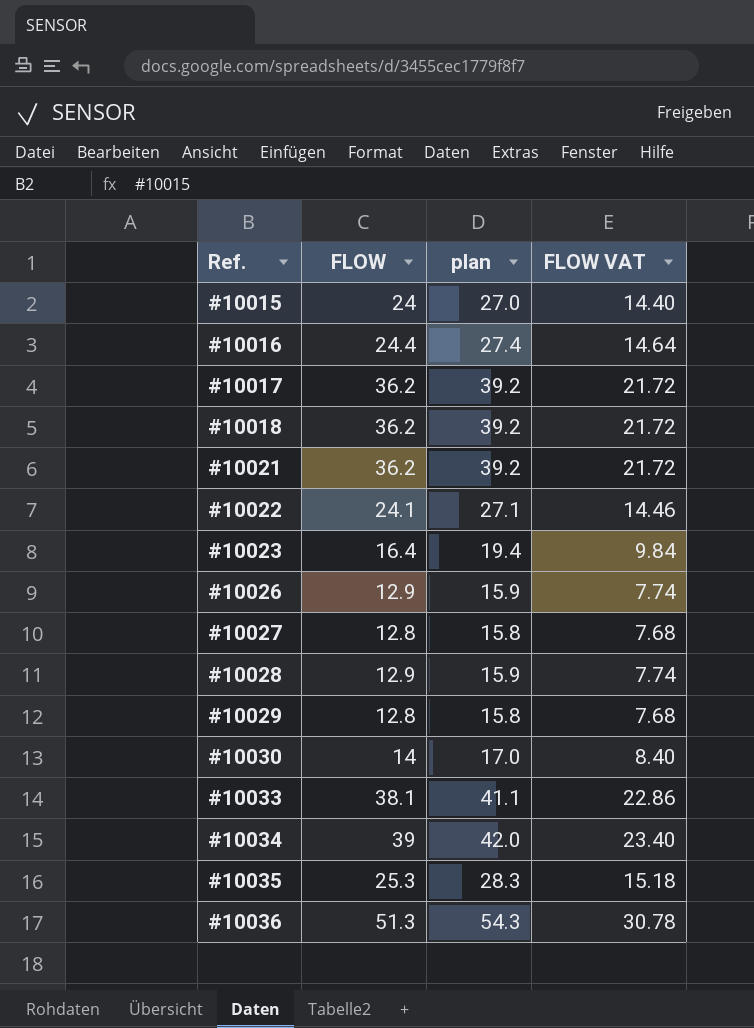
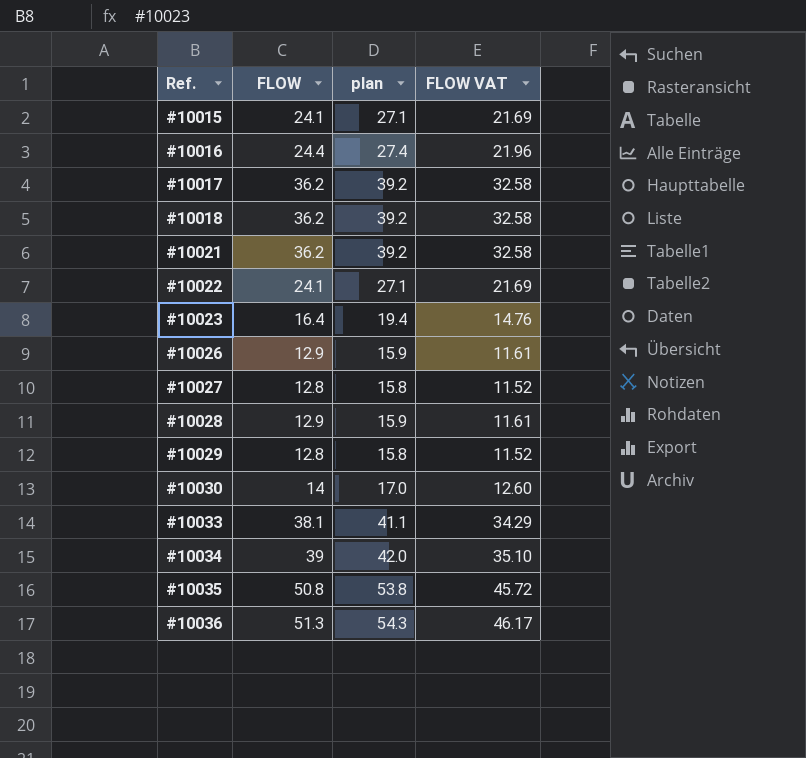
column FLOW VAT | formula: [FLOW] * 0.6 -> [FLOW] * 0.9
#10015 | FLOW: 24 -> 24.1
#10015 | plan: 27.0 -> 27.1
#10035 | FLOW: 25.3 -> 50.8
#10035 | plan: 28.3 -> 53.8

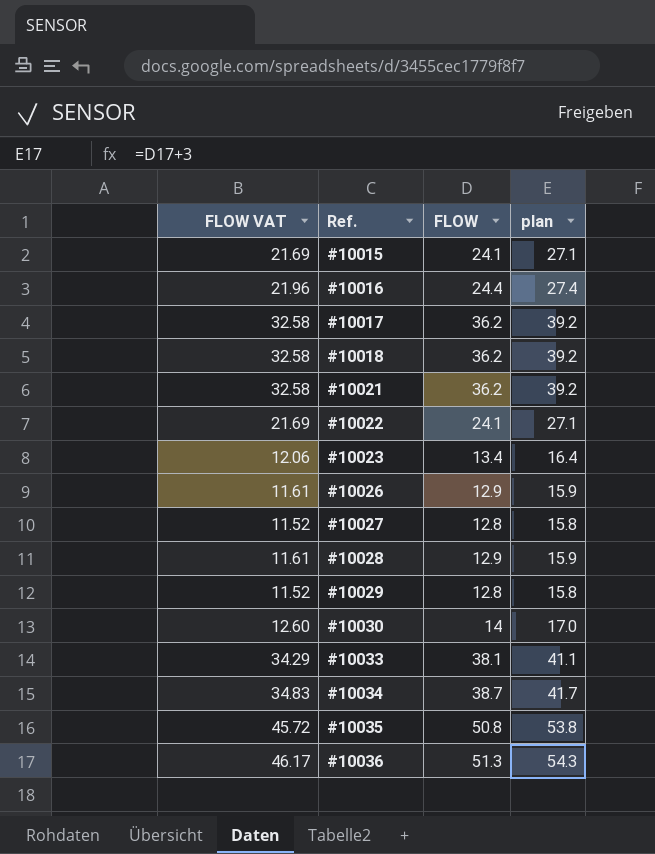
column FLOW VAT | position: 4 -> 1
#10023 | FLOW VAT: 14.76 -> 12.06
#10023 | FLOW: 16.4 -> 13.4
#10023 | plan: 19.4 -> 16.4
#10034 | FLOW VAT: 35.10 -> 34.83
#10034 | FLOW: 39 -> 38.7
#10034 | plan: 42.0 -> 41.7

